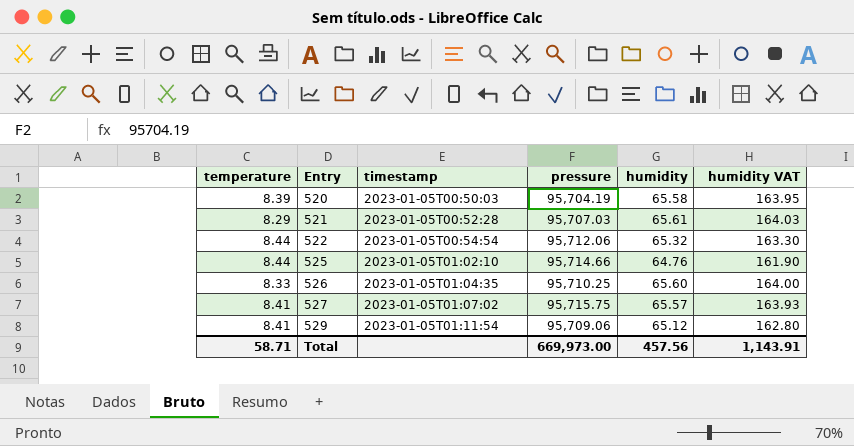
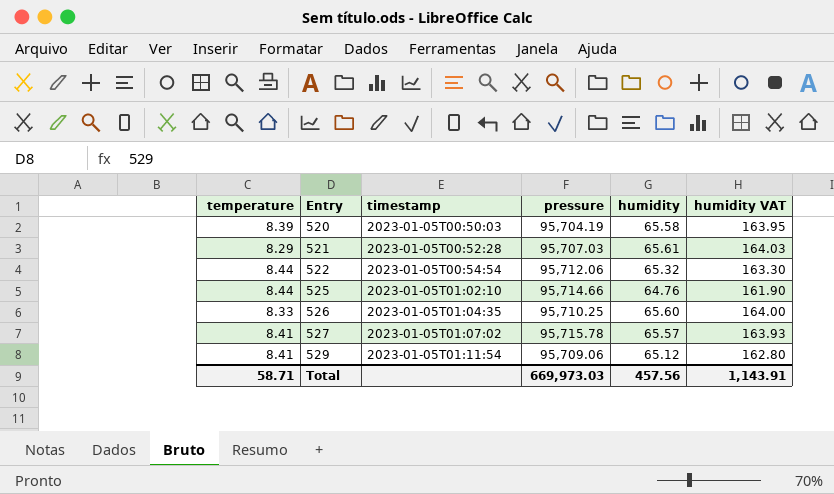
527 | pressure: 95,715.75 -> 95,715.78
Total | pressure: 669,973.00 -> 669,973.03

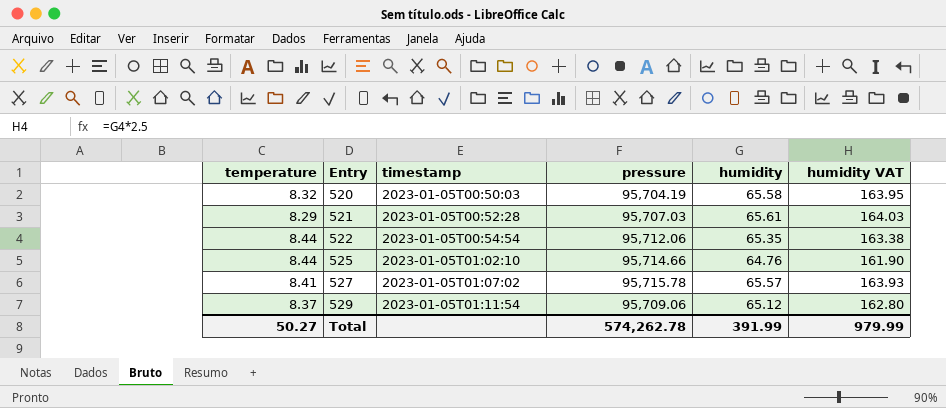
row 526: 8.33 | 2023-01-05T01:04:35 | 95,710.25 | 65.60 | 164.00 -> none
520 | temperature: 8.39 -> 8.32
522 | humidity: 65.32 -> 65.35
522 | humidity VAT: 163.30 -> 163.38
529 | temperature: 8.41 -> 8.37
Total | temperature: 58.71 -> 50.27
Total | pressure: 669,973.03 -> 574,262.78
Total | humidity: 457.56 -> 391.99
Total | humidity VAT: 1,143.91 -> 979.99

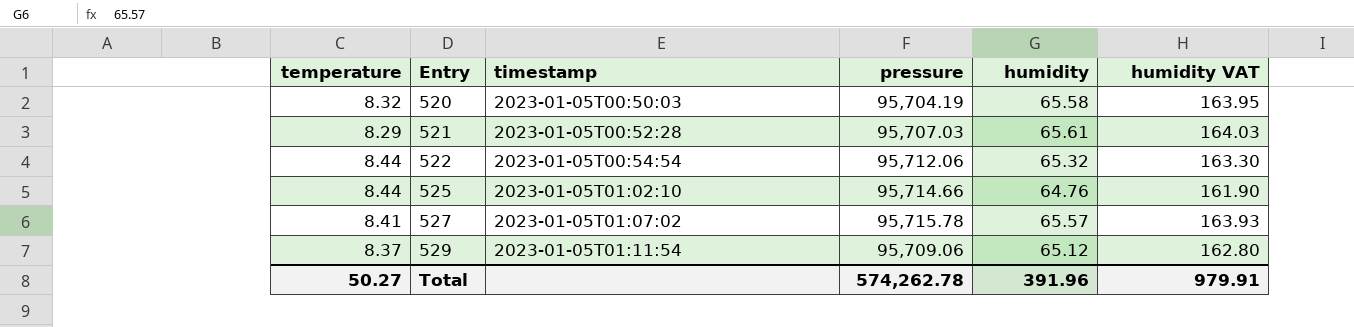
522 | humidity: 65.35 -> 65.32
522 | humidity VAT: 163.38 -> 163.30
Total | humidity: 391.99 -> 391.96
Total | humidity VAT: 979.99 -> 979.91

